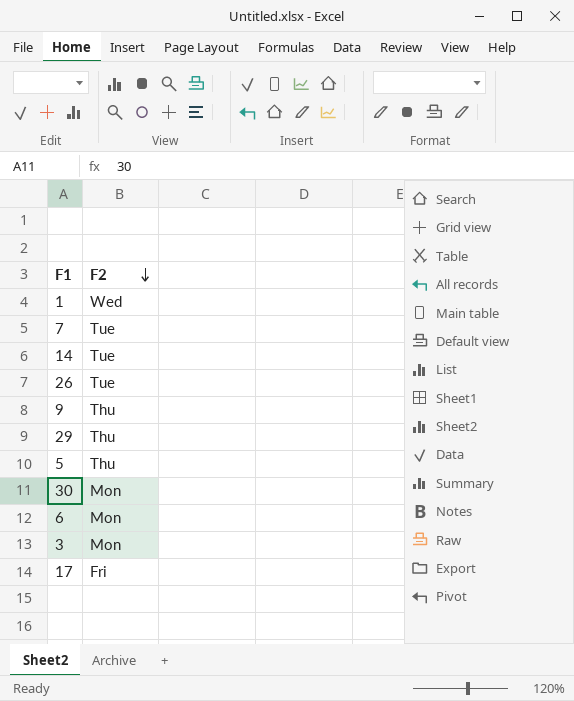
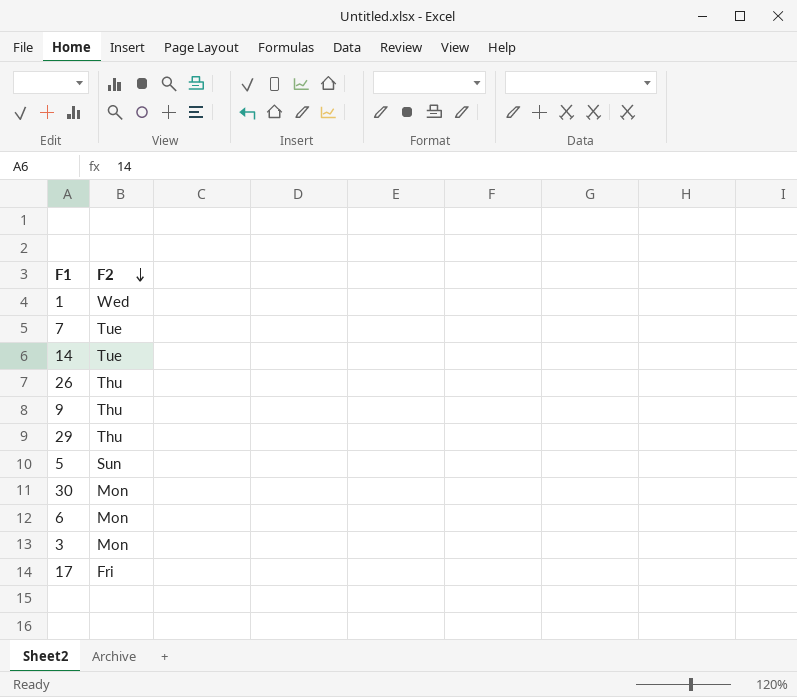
26 | F2: Tue -> Thu
5 | F2: Thu -> Sun

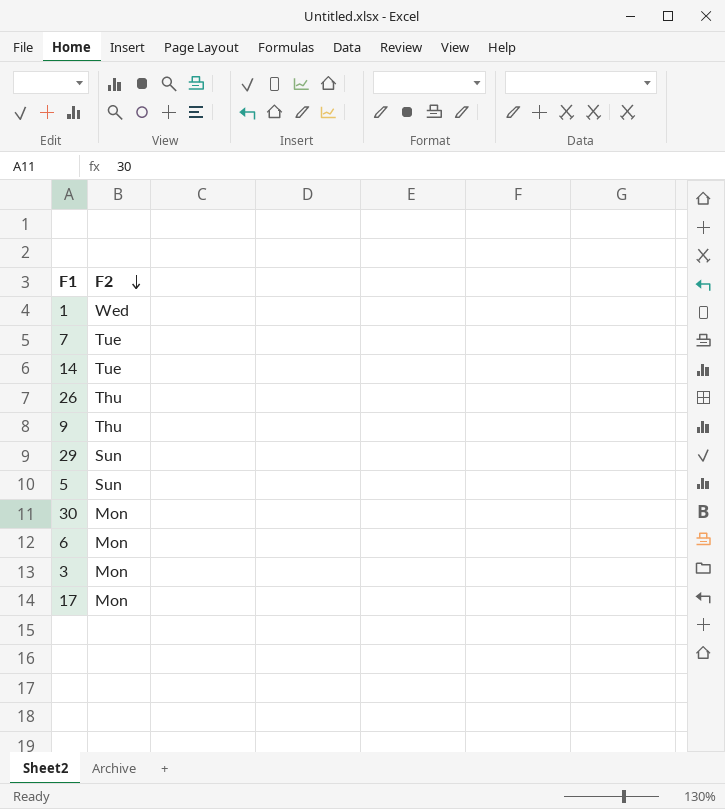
29 | F2: Thu -> Sun
17 | F2: Fri -> Mon

